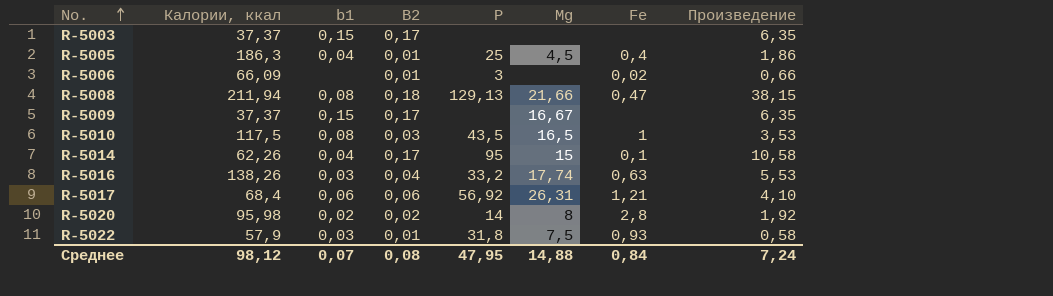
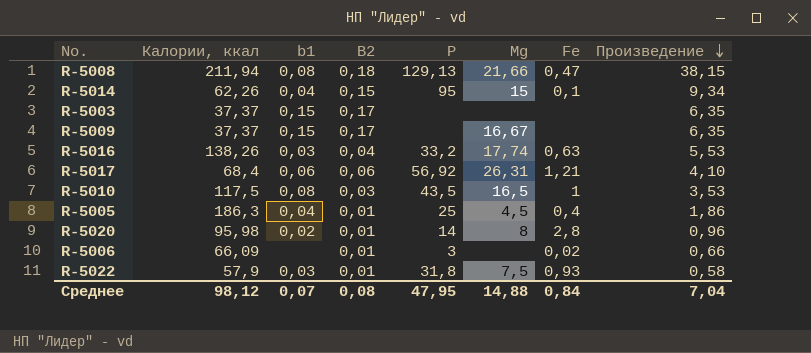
row order: No. ascending -> Произведение descending
R-5014 | B2: 0,17 -> 0,15
R-5014 | Произведение: 10,58 -> 9,34
R-5020 | B2: 0,02 -> 0,01
R-5020 | Произведение: 1,92 -> 0,96
Среднее | Произведение: 7,24 -> 7,04

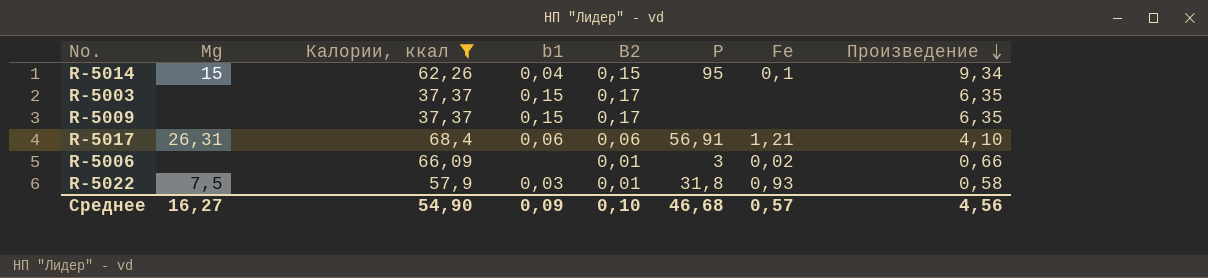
filter: none -> Калории, ккал <= 68,4
column Mg | position: 6 -> 2
R-5009 | Mg: 16,67 -> none
R-5017 | P: 56,92 -> 56,91
Среднее | Mg: 14,88 -> 16,27
Среднее | Калории, ккал: 98,12 -> 54,90
Среднее | b1: 0,07 -> 0,09
Среднее | B2: 0,08 -> 0,10
Среднее | P: 47,95 -> 46,68
Среднее | Fe: 0,84 -> 0,57
Среднее | Произведение: 7,04 -> 4,56

